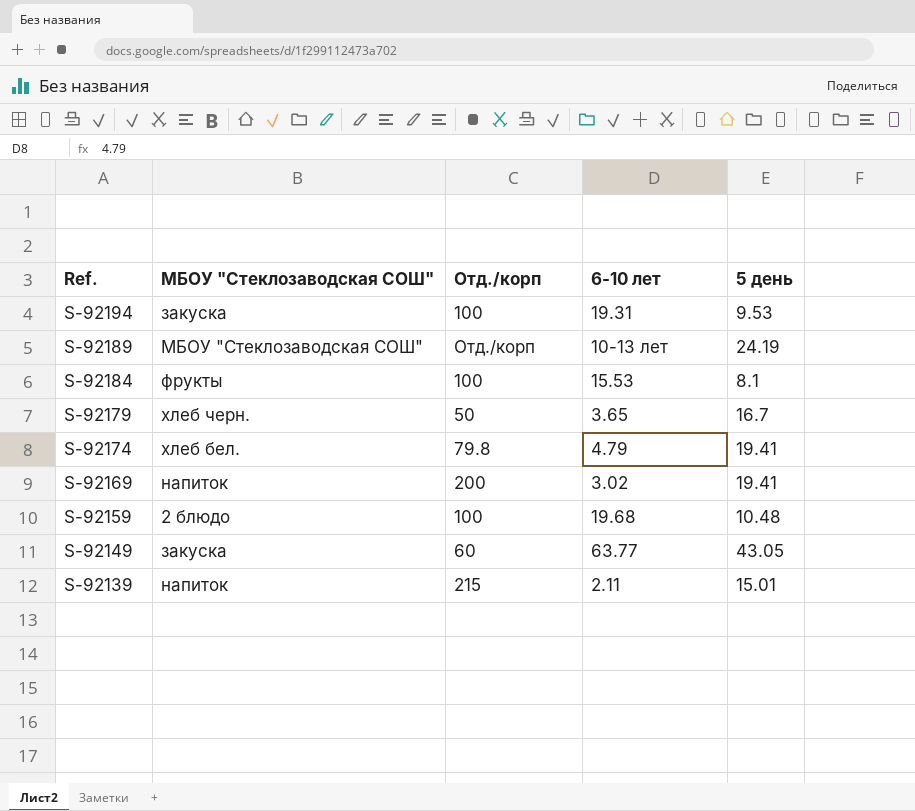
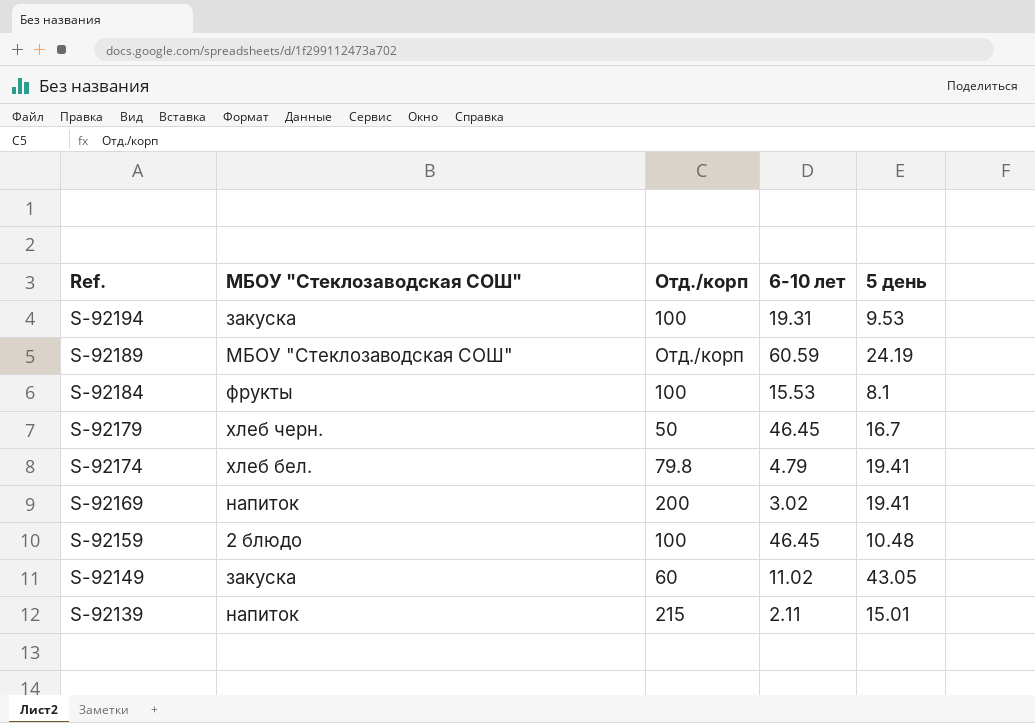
S-92189 | 6-10 лет: 10-13 лет -> 60.59
S-92179 | 6-10 лет: 3.65 -> 46.45
S-92159 | 6-10 лет: 19.68 -> 46.45
S-92149 | 6-10 лет: 63.77 -> 11.02

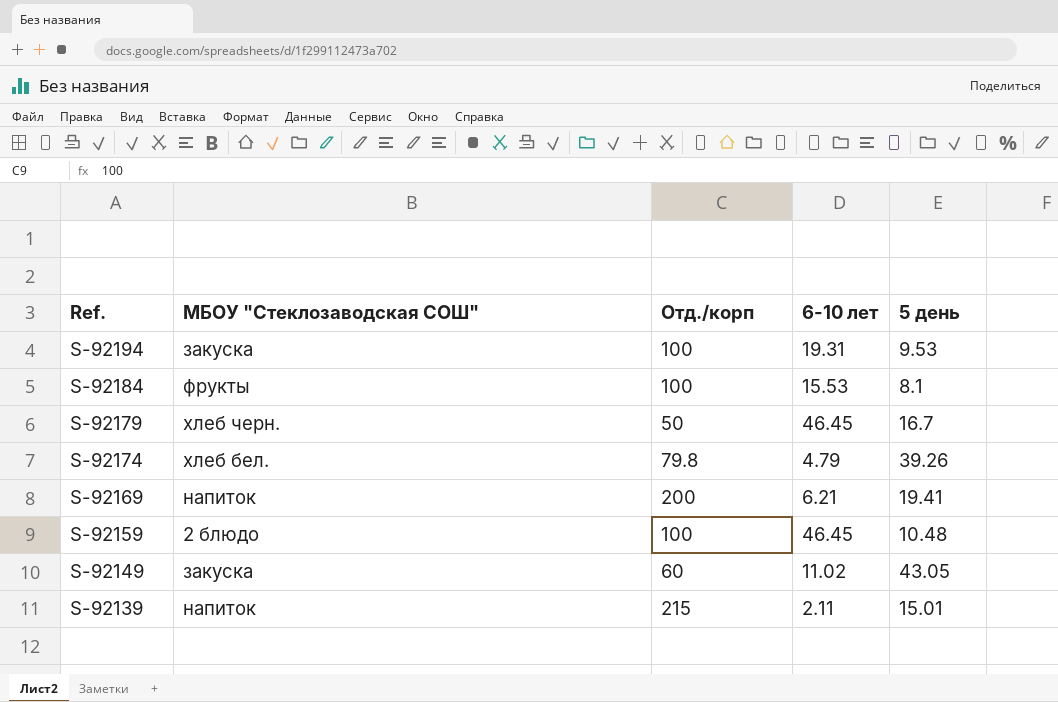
row S-92189: МБОУ "Стеклозаводская СОШ" | Отд./корп | 60.59 | 24.19 -> none
S-92174 | 5 день: 19.41 -> 39.26
S-92169 | 6-10 лет: 3.02 -> 6.21

